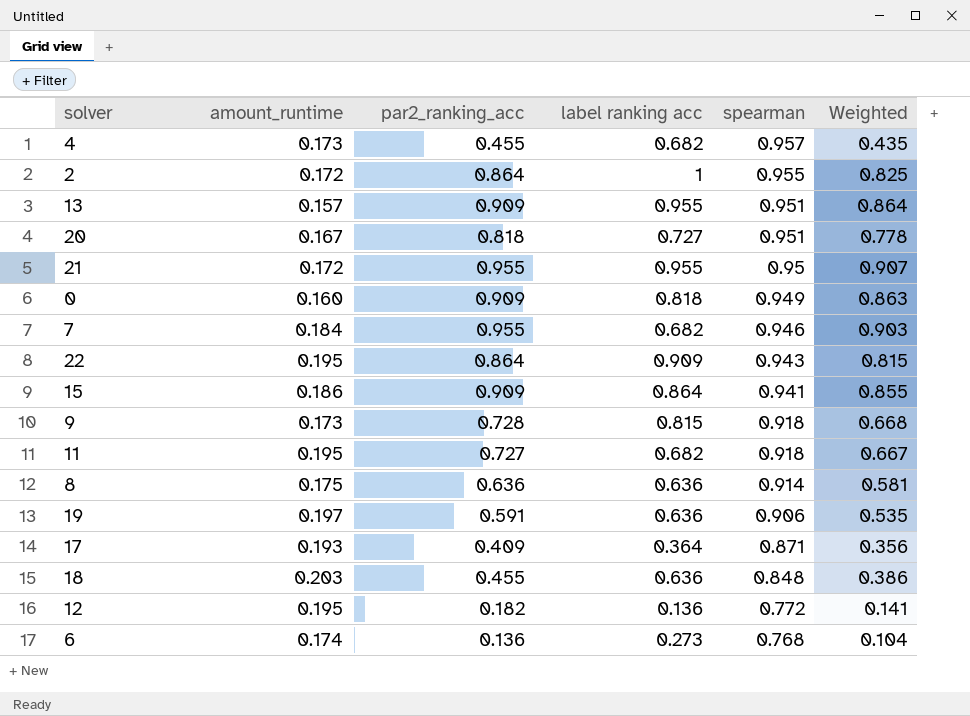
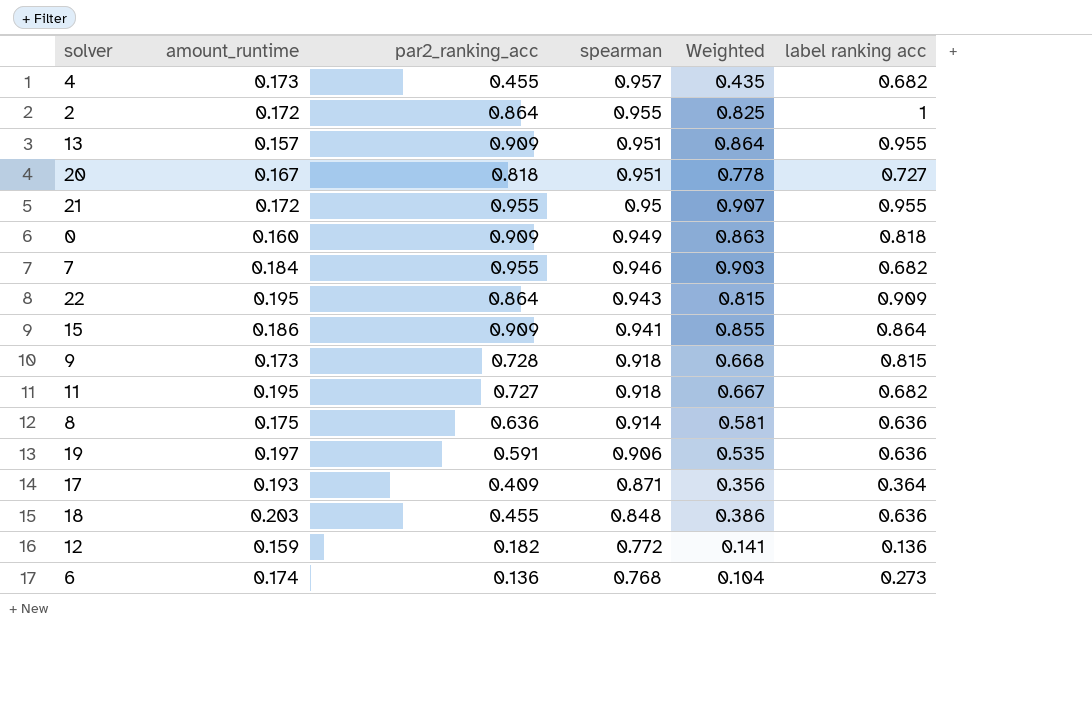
column label ranking acc | position: 4 -> 6
12 | amount_runtime: 0.195 -> 0.159

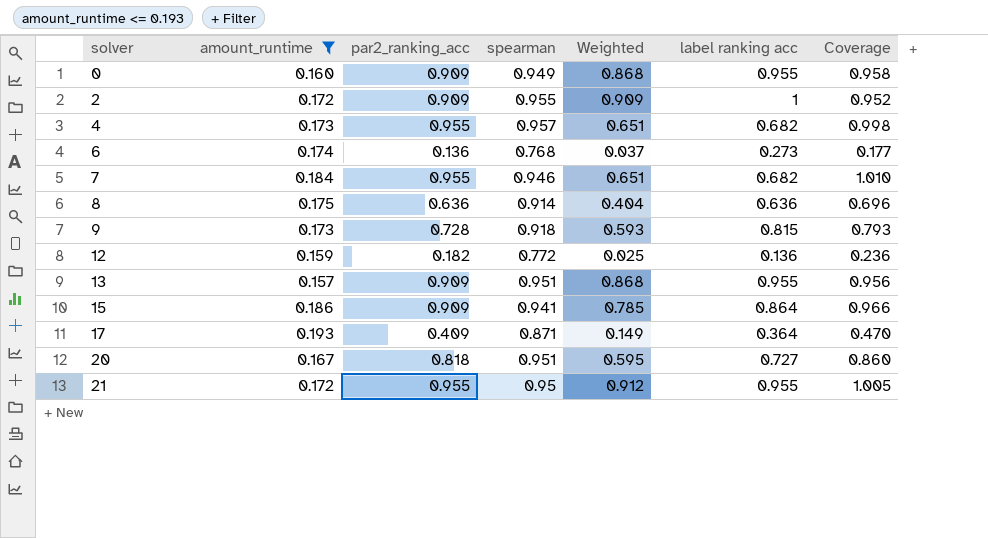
filter: none -> amount_runtime <= 0.193
row order: spearman descending -> solver ascending
column Weighted | formula: [par2_ranking_acc] * [spearman] -> [par2_ranking_acc] * [label ranking acc]
column Coverage | formula: none -> [par2_ranking_acc] / [spearman]
0 | label ranking acc: 0.818 -> 0.955
2 | par2_ranking_acc: 0.864 -> 0.909
4 | par2_ranking_acc: 0.455 -> 0.955

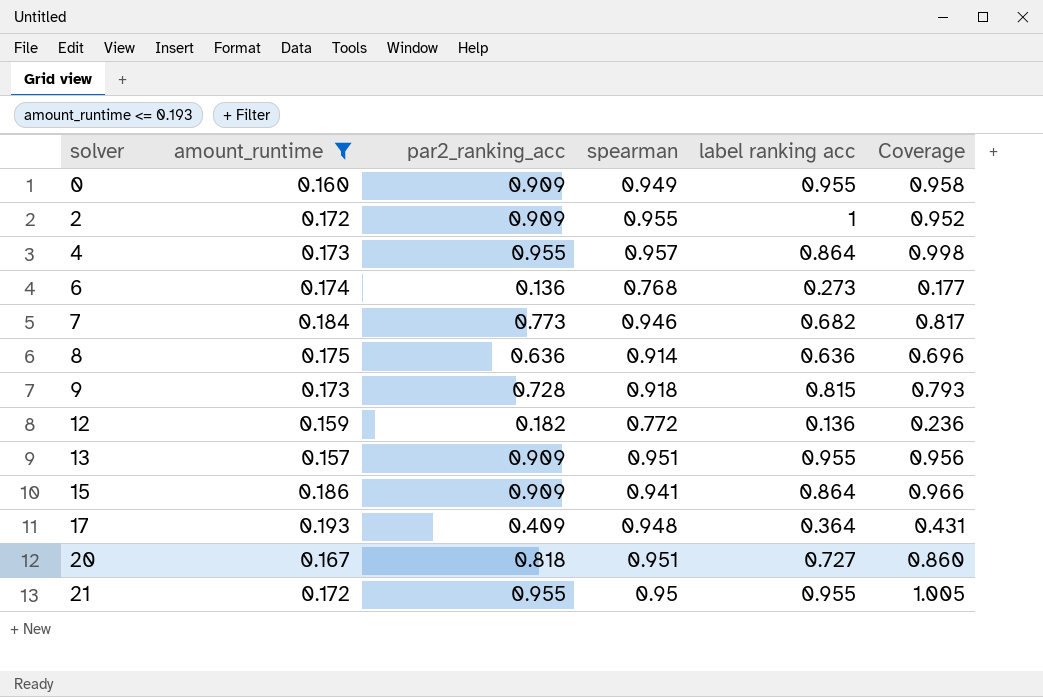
column Weighted | formula: [par2_ranking_acc] * [label ranking acc] -> none
4 | label ranking acc: 0.682 -> 0.864
7 | par2_ranking_acc: 0.955 -> 0.773
7 | Coverage: 1.010 -> 0.817
17 | spearman: 0.871 -> 0.948
17 | Coverage: 0.470 -> 0.431

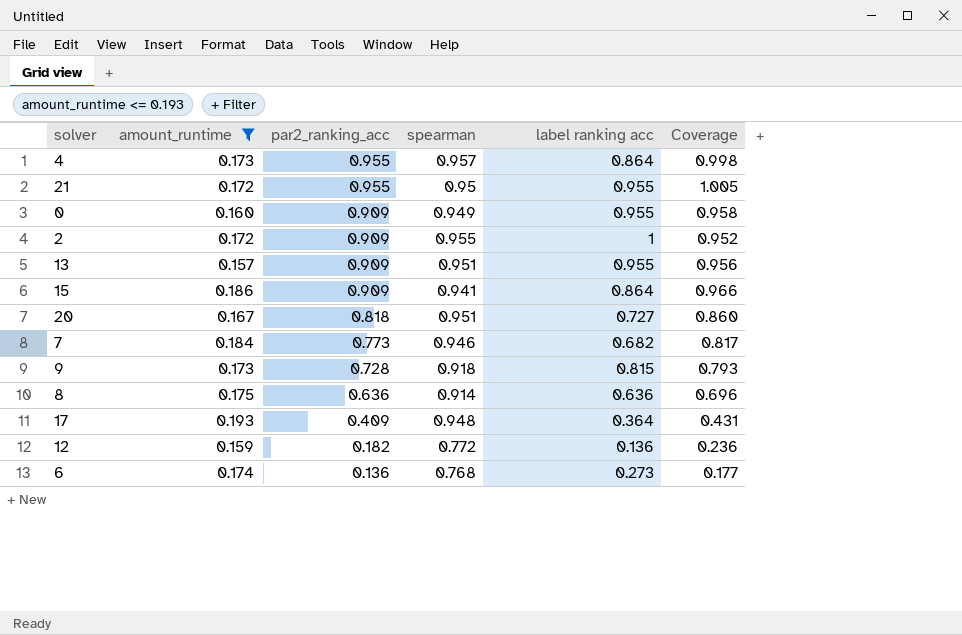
row order: solver ascending -> par2_ranking_acc descending

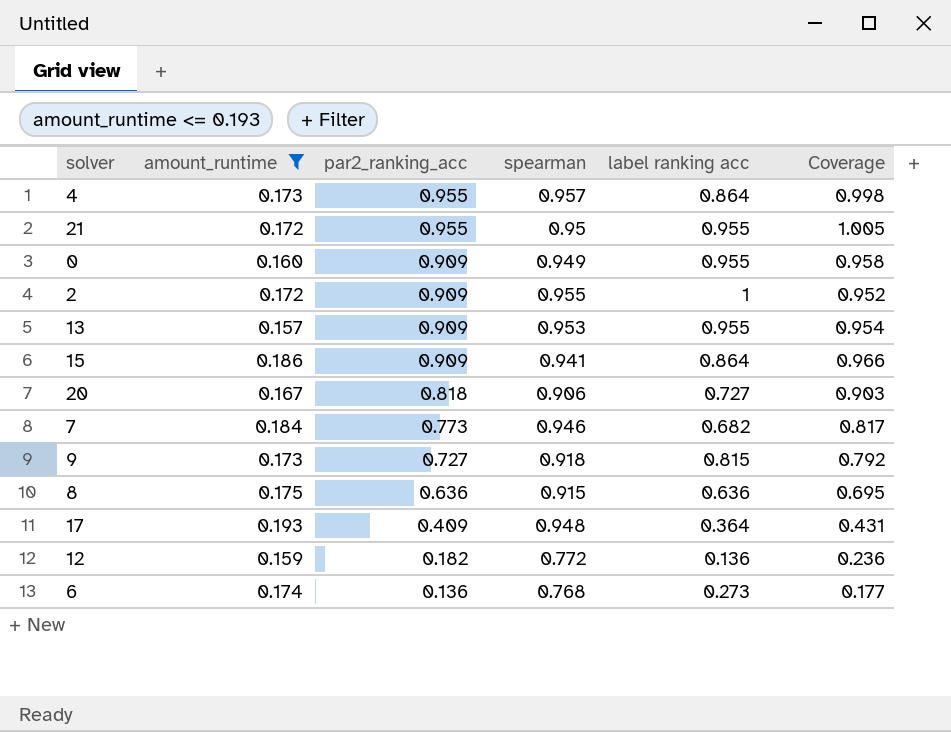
13 | spearman: 0.951 -> 0.953
13 | Coverage: 0.956 -> 0.954
20 | spearman: 0.951 -> 0.906
20 | Coverage: 0.860 -> 0.903
9 | par2_ranking_acc: 0.728 -> 0.727
9 | Coverage: 0.793 -> 0.792
8 | spearman: 0.914 -> 0.915
8 | Coverage: 0.696 -> 0.695

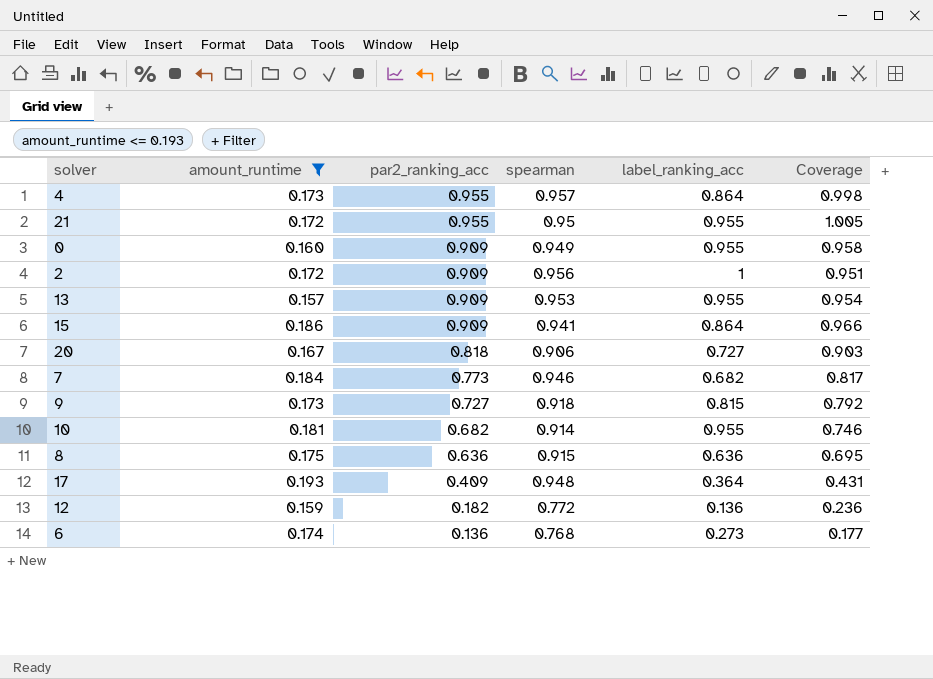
column name: label ranking acc -> label_ranking_acc
2 | spearman: 0.955 -> 0.956
2 | Coverage: 0.952 -> 0.951
row 10: none -> 0.181 | 0.682 | 0.914 | 0.955 | 0.746

